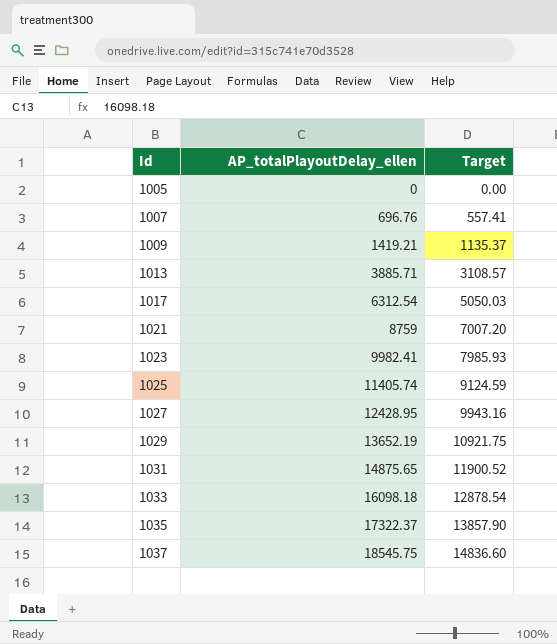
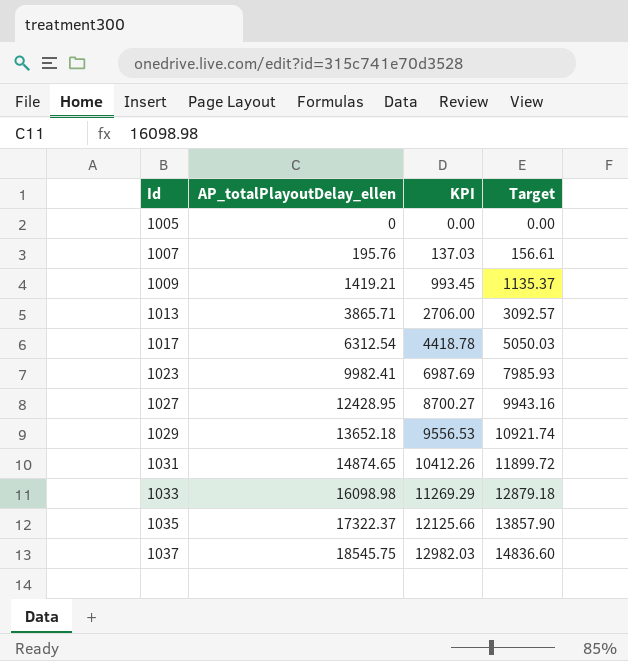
column KPI | formula: none -> [AP_totalPlayoutDelay_ellen] * 0.7
row 1021: 8759 | 7007.20 -> none
row 1025: 11405.74 | 9124.59 -> none
1007 | AP_totalPlayoutDelay_ellen: 696.76 -> 195.76
1007 | Target: 557.41 -> 156.61
1013 | AP_totalPlayoutDelay_ellen: 3885.71 -> 3865.71
1013 | Target: 3108.57 -> 3092.57
1029 | AP_totalPlayoutDelay_ellen: 13652.19 -> 13652.18
1029 | Target: 10921.75 -> 10921.74
1031 | AP_totalPlayoutDelay_ellen: 14875.65 -> 14874.65
1031 | Target: 11900.52 -> 11899.72
1033 | AP_totalPlayoutDelay_ellen: 16098.18 -> 16098.98
1033 | Target: 12878.54 -> 12879.18

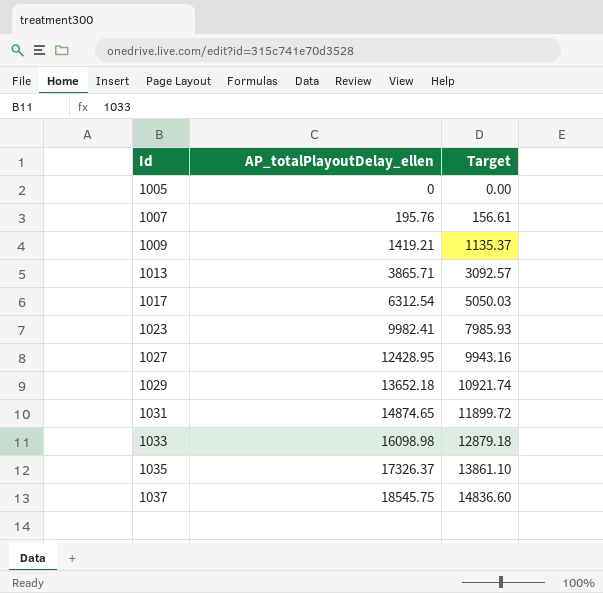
column KPI | formula: [AP_totalPlayoutDelay_ellen] * 0.7 -> none
1035 | AP_totalPlayoutDelay_ellen: 17322.37 -> 17326.37
1035 | Target: 13857.90 -> 13861.10

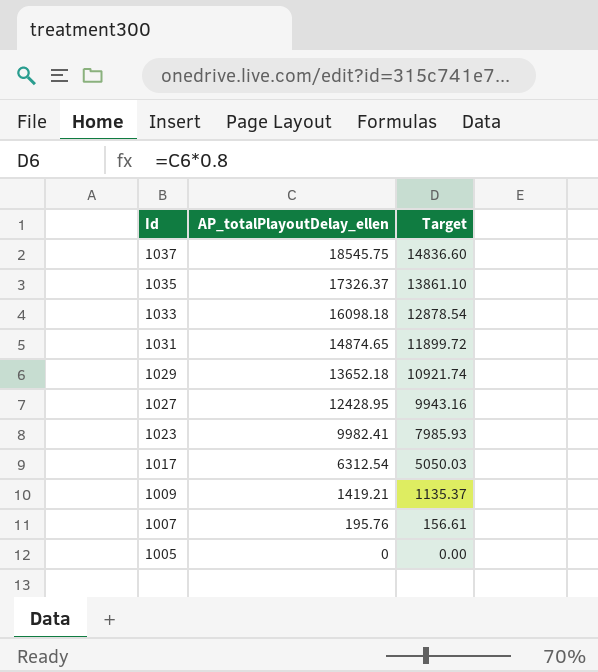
row order: Id ascending -> Id descending
row 1013: 3865.71 | 3092.57 -> none
1033 | AP_totalPlayoutDelay_ellen: 16098.98 -> 16098.18
1033 | Target: 12879.18 -> 12878.54

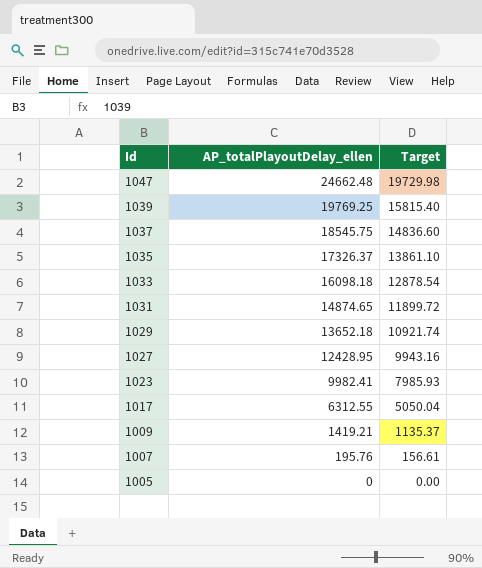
row 1047: none -> 24662.48 | 19729.98
row 1039: none -> 19769.25 | 15815.40
1017 | AP_totalPlayoutDelay_ellen: 6312.54 -> 6312.55
1017 | Target: 5050.03 -> 5050.04

